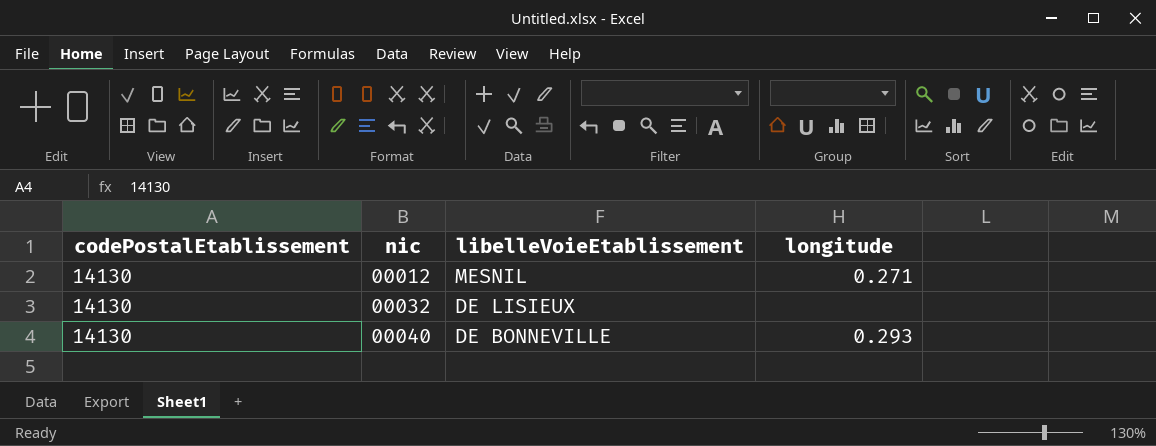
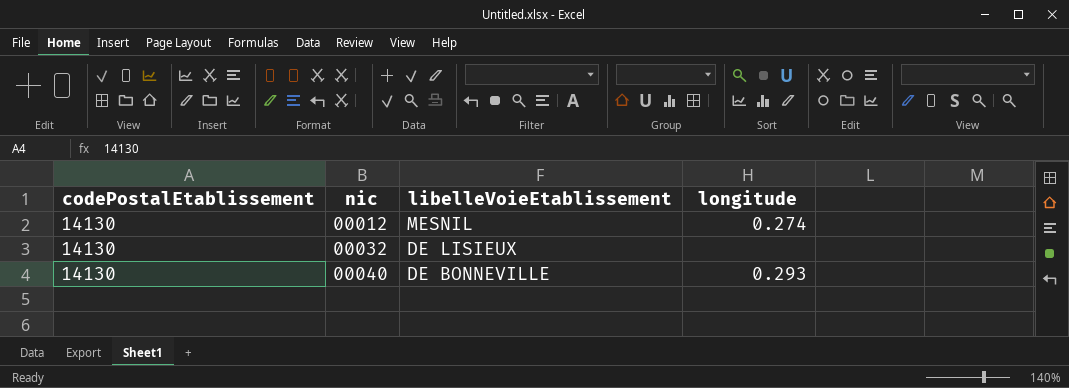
00012 | longitude: 0.271 -> 0.274

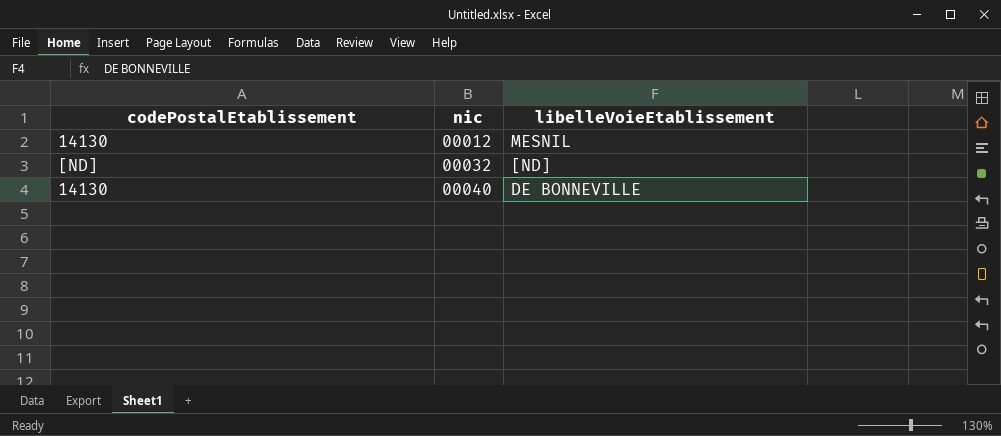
column longitude | position: 4 -> none
00032 | codePostalEtablissement: 14130 -> [ND]
00032 | libelleVoieEtablissement: DE LISIEUX -> [ND]

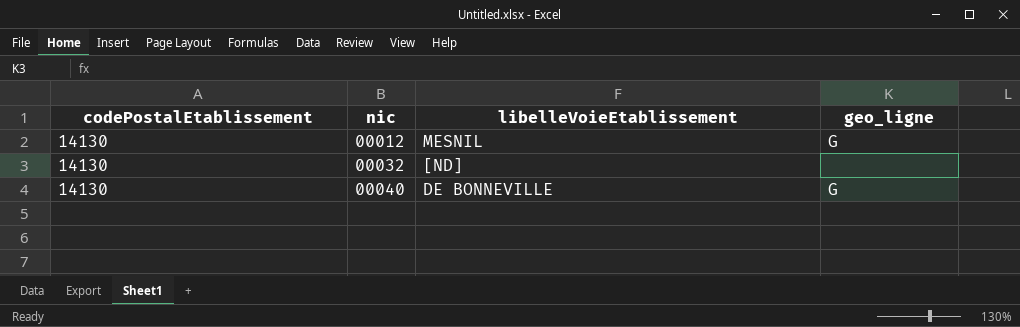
column geo_ligne | position: none -> 4
00032 | codePostalEtablissement: [ND] -> 14130

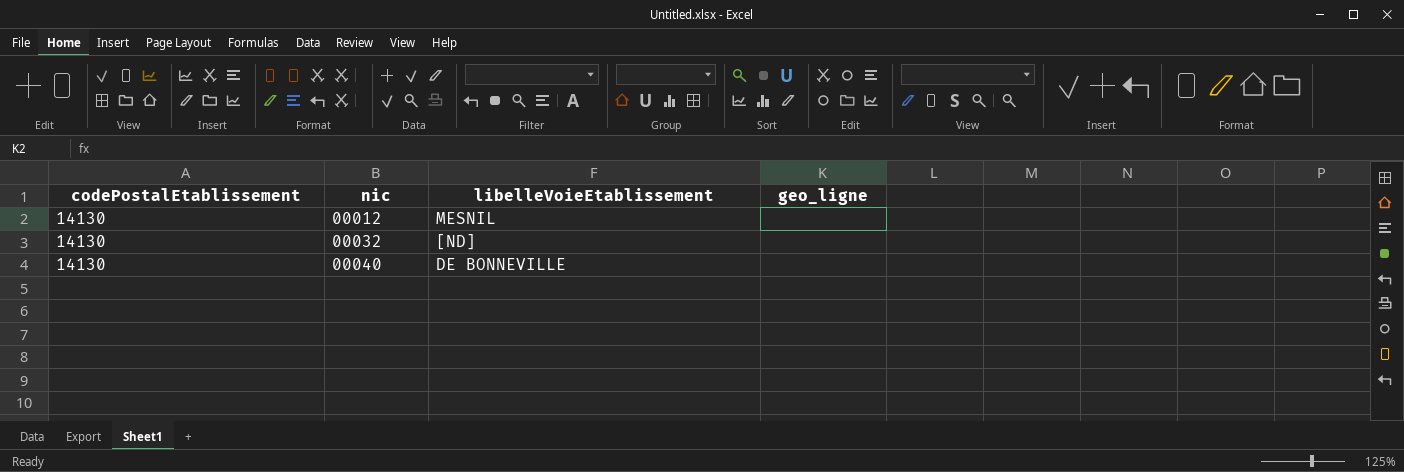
00012 | geo_ligne: G -> none
00040 | geo_ligne: G -> none

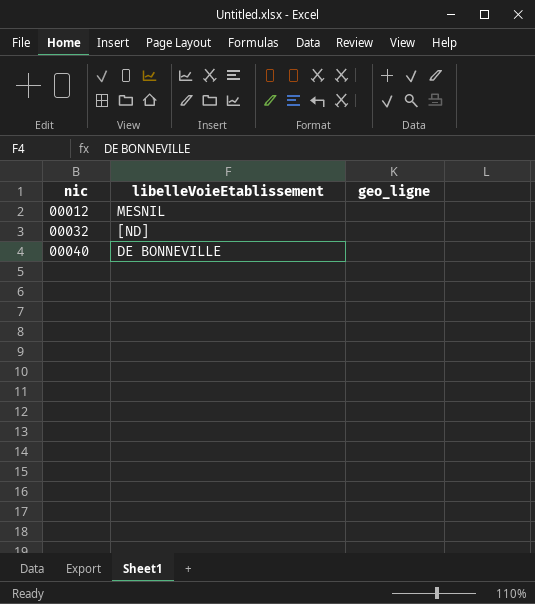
column codePostalEtablissement | position: 1 -> none

